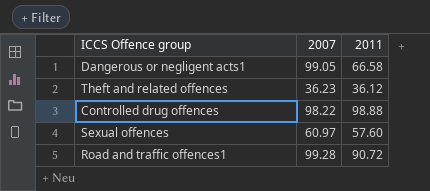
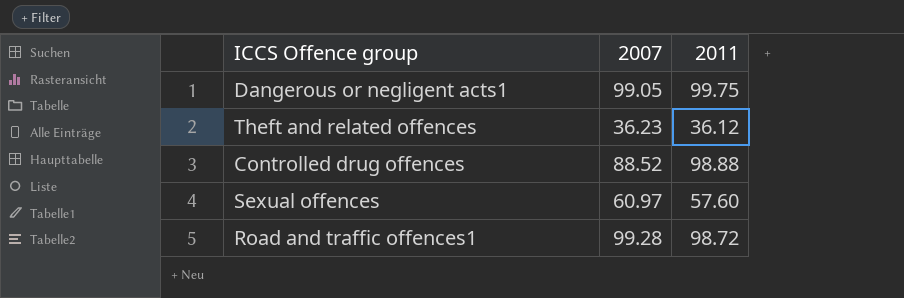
Dangerous or negligent acts1 | 2011: 66.58 -> 99.75
Controlled drug offences | 2007: 98.22 -> 88.52
Road and traffic offences1 | 2011: 90.72 -> 98.72

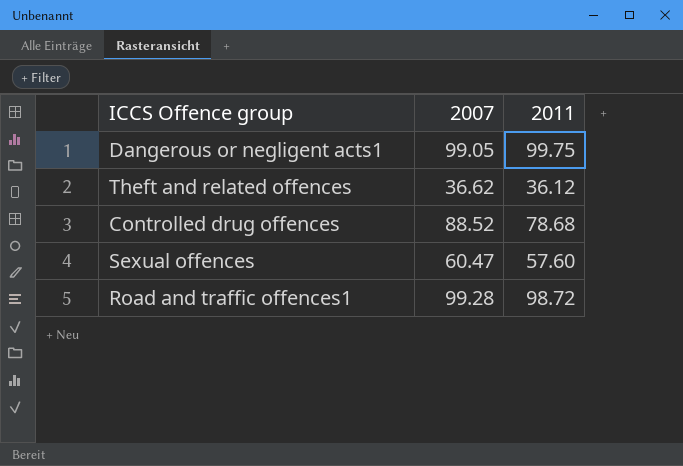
Theft and related offences | 2007: 36.23 -> 36.62
Controlled drug offences | 2011: 98.88 -> 78.68
Sexual offences | 2007: 60.97 -> 60.47

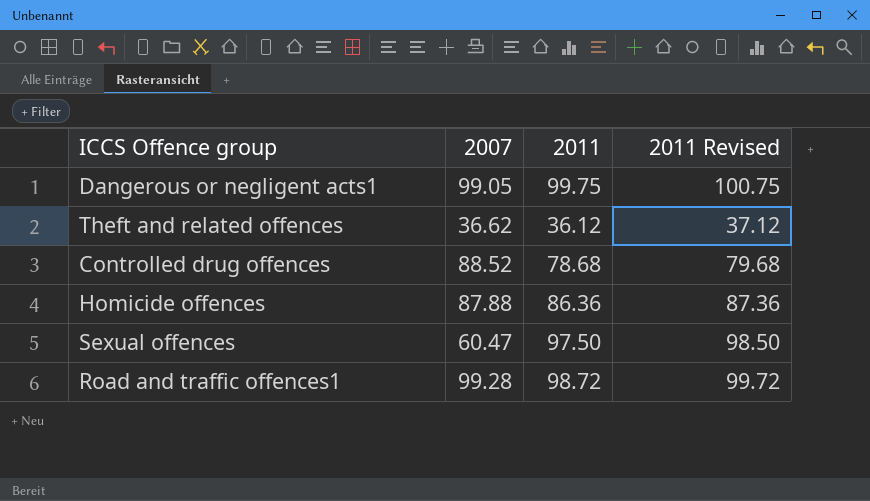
column 2011 Revised | formula: none -> [2011] + 1
row Homicide offences: none -> 87.88 | 86.36 | 87.36
Sexual offences | 2011: 57.60 -> 97.50

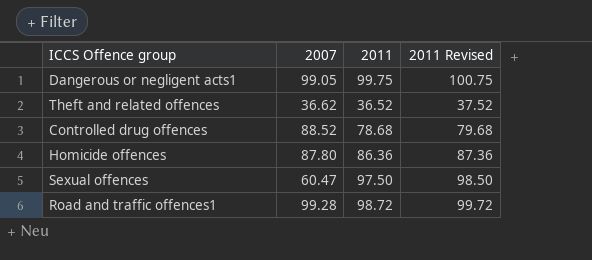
Theft and related offences | 2011: 36.12 -> 36.52
Theft and related offences | 2011 Revised: 37.12 -> 37.52
Homicide offences | 2007: 87.88 -> 87.80

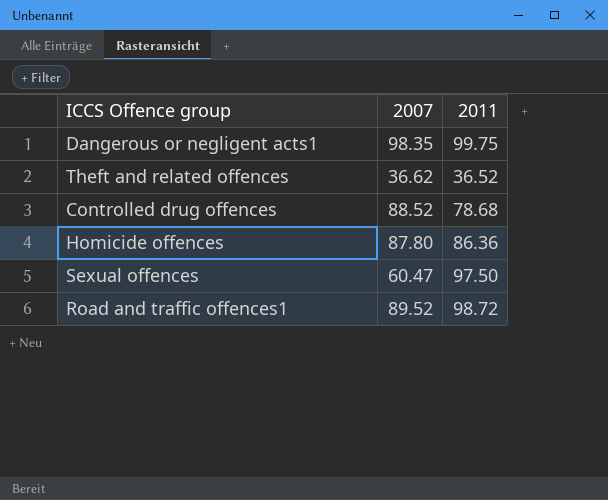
column 2011 Revised | formula: [2011] + 1 -> none
Dangerous or negligent acts1 | 2007: 99.05 -> 98.35
Road and traffic offences1 | 2007: 99.28 -> 89.52

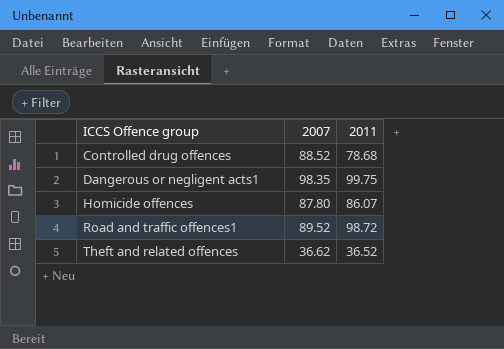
row order: none -> ICCS Offence group ascending
row Sexual offences: 60.47 | 97.50 -> none
Homicide offences | 2011: 86.36 -> 86.07

